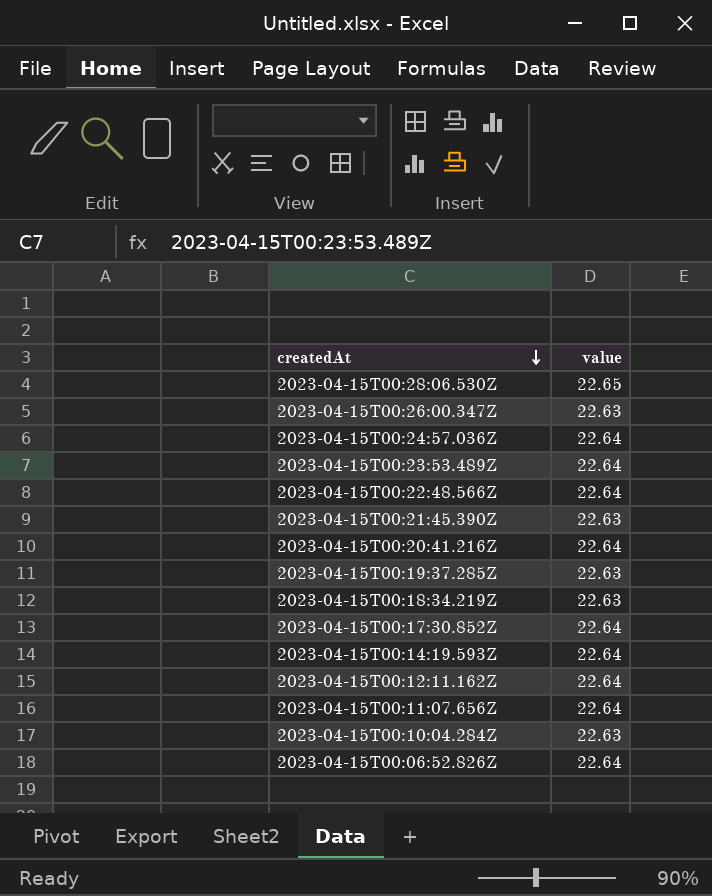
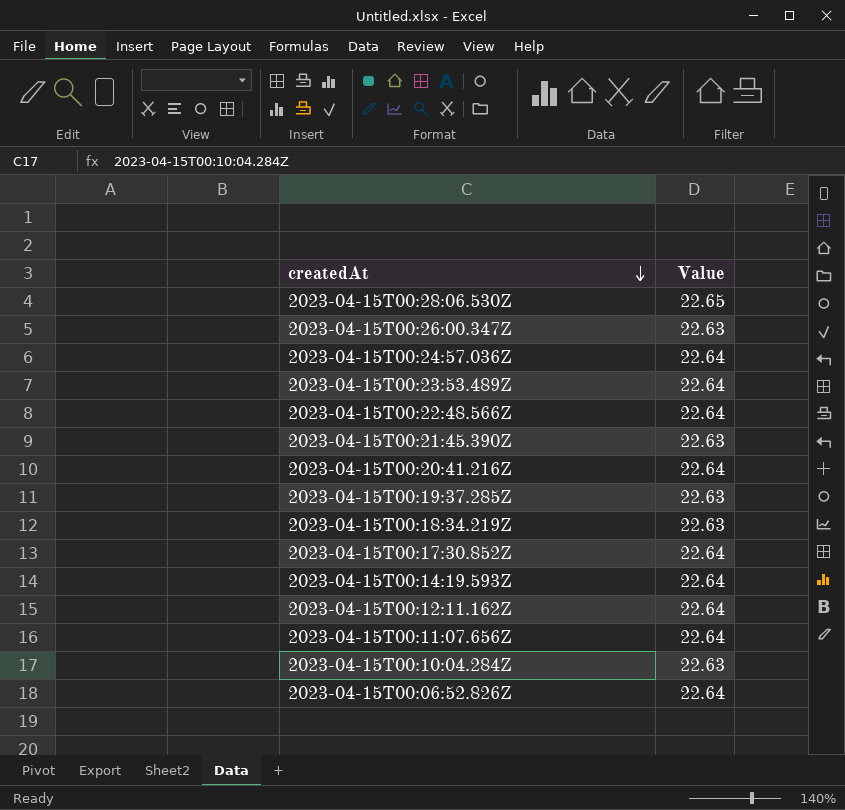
column name: value -> Value

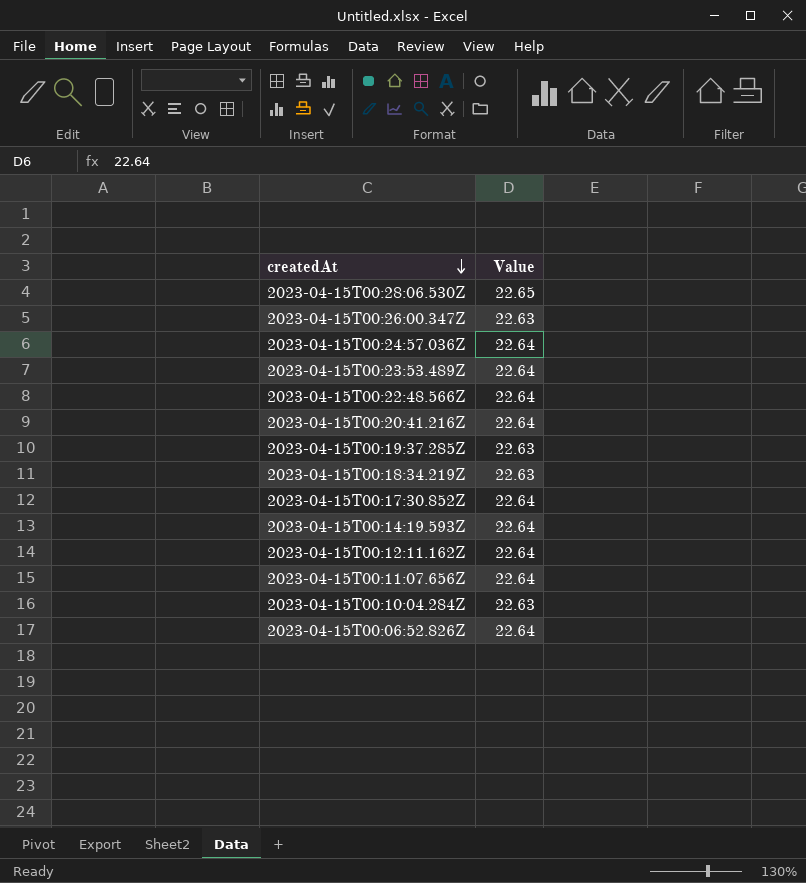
row 2023-04-15T00:21:45.390Z: 22.63 -> none

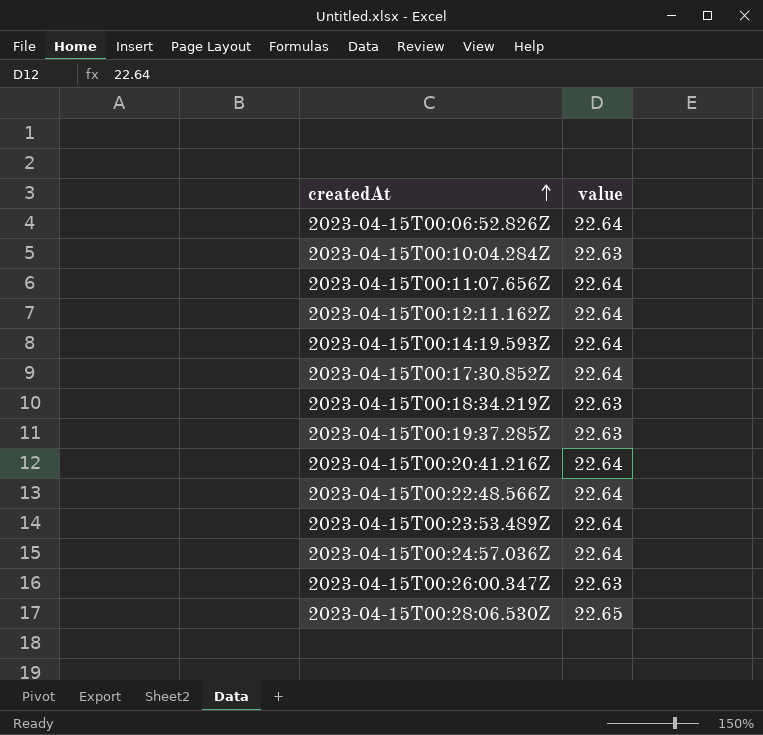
row order: createdAt descending -> createdAt ascending
column name: Value -> value

